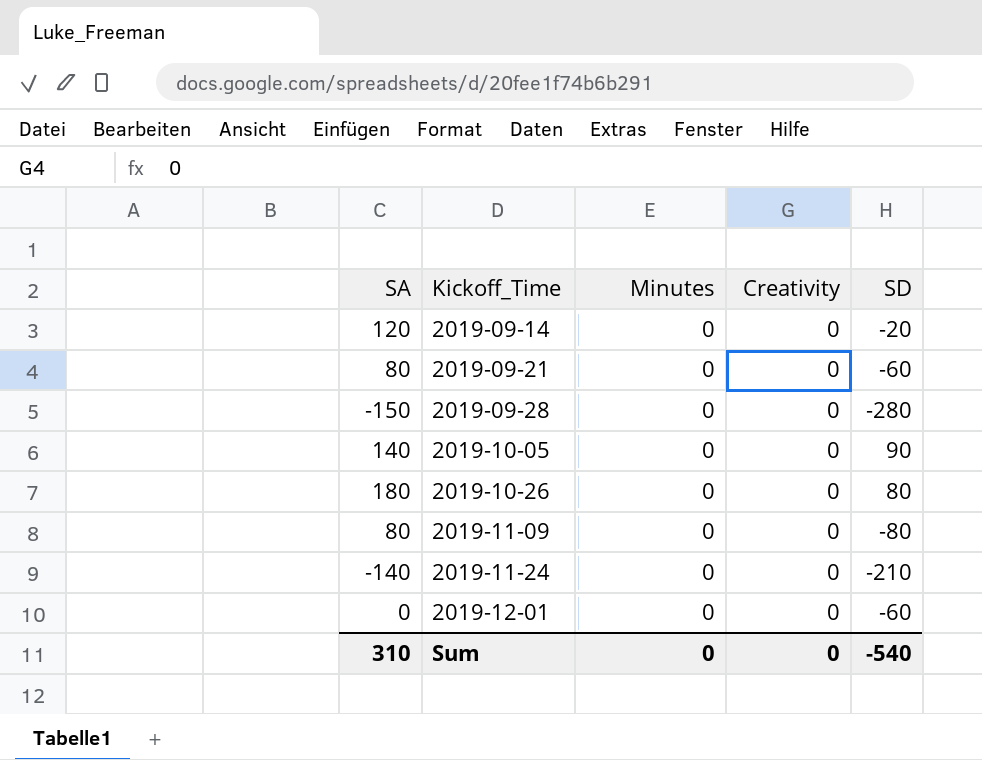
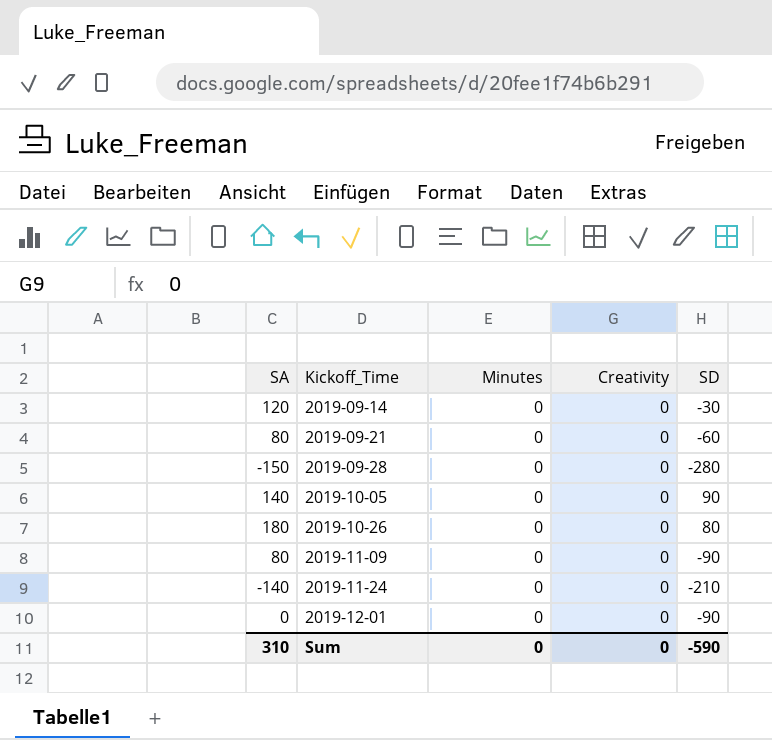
2019-09-14 | SD: -20 -> -30
2019-11-09 | SD: -80 -> -90
2019-12-01 | SD: -60 -> -90
Sum | SD: -540 -> -590

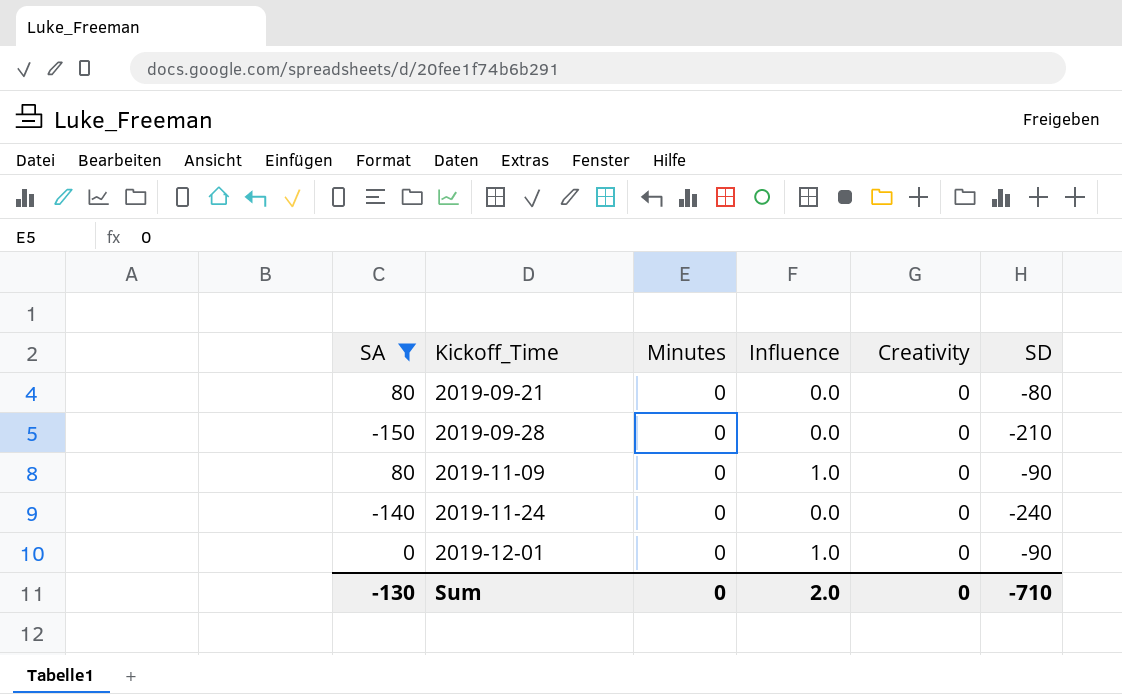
filter: none -> SA <= 80
column Influence | position: none -> 4
2019-09-21 | SD: -60 -> -80
2019-09-28 | SD: -280 -> -210
2019-11-24 | SD: -210 -> -240
Sum | SA: 310 -> -130
Sum | SD: -590 -> -710

